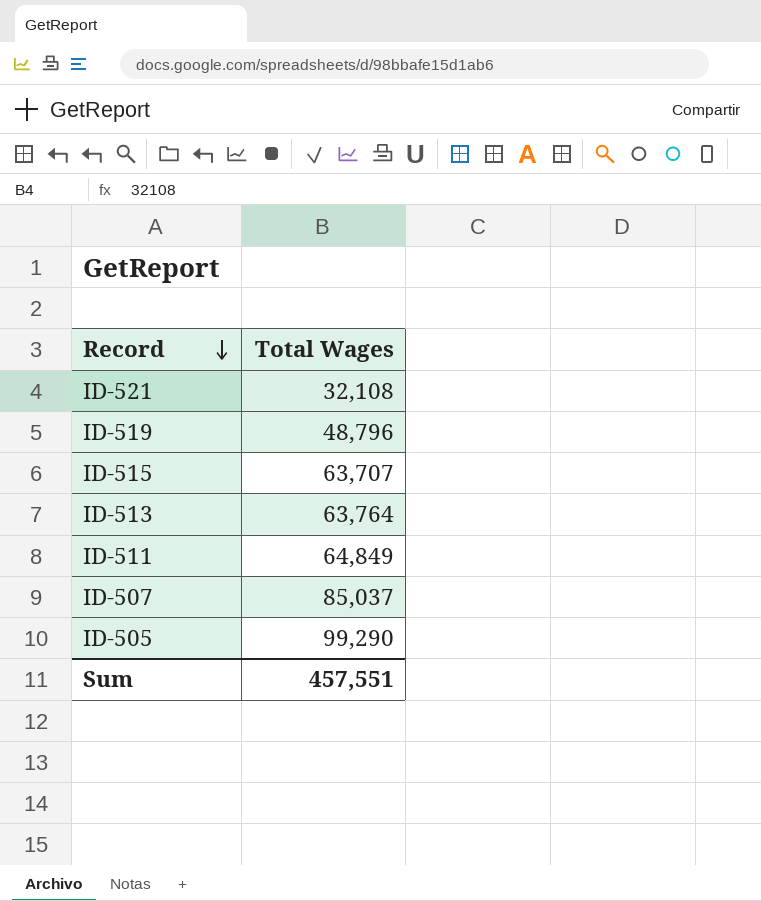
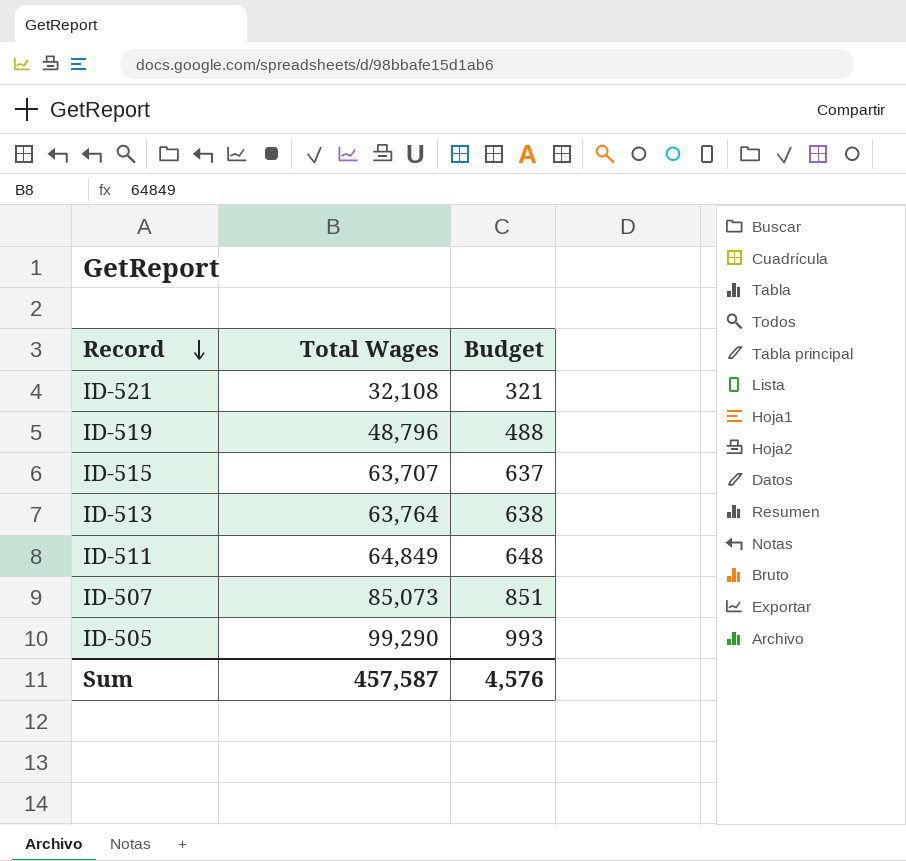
column Budget | formula: none -> [Total Wages] * 0.01
ID-507 | Total Wages: 85,037 -> 85,073
Sum | Total Wages: 457,551 -> 457,587

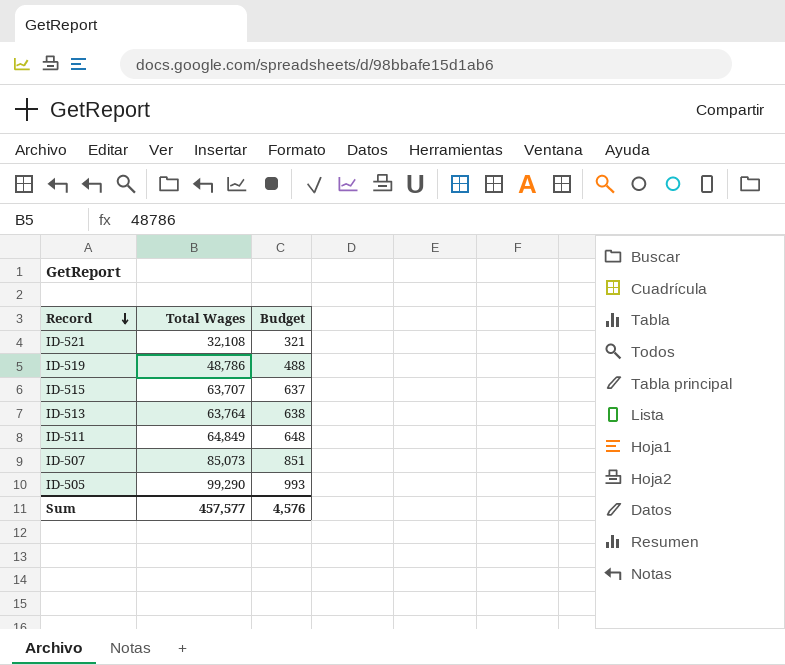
ID-519 | Total Wages: 48,796 -> 48,786
Sum | Total Wages: 457,587 -> 457,577

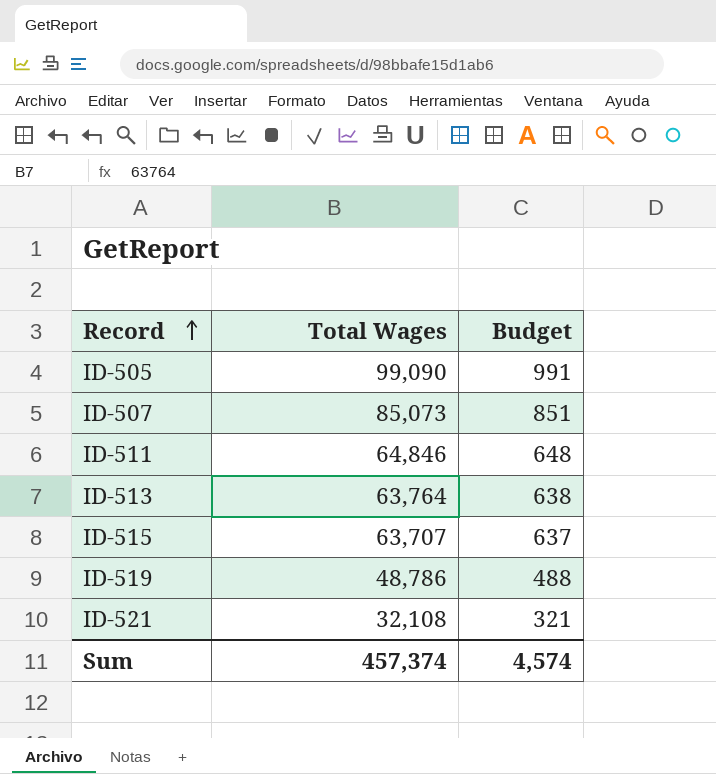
row order: Record descending -> Record ascending
ID-505 | Total Wages: 99,290 -> 99,090
ID-505 | Budget: 993 -> 991
ID-511 | Total Wages: 64,849 -> 64,846
Sum | Total Wages: 457,577 -> 457,374
Sum | Budget: 4,576 -> 4,574

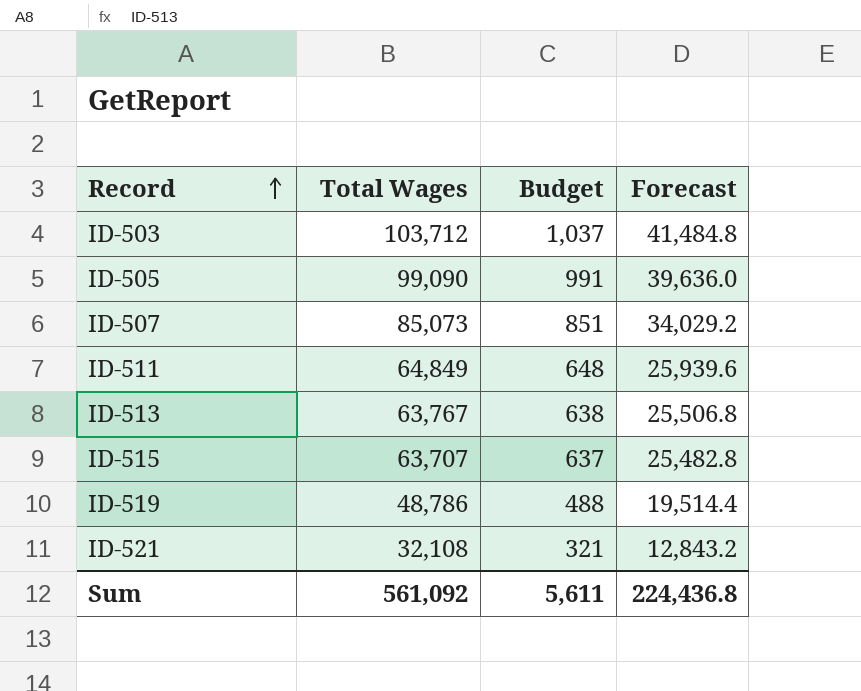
column Forecast | formula: none -> [Total Wages] * 0.4
row ID-503: none -> 103,712 | 1,037 | 41,484.8
ID-511 | Total Wages: 64,846 -> 64,849
ID-513 | Total Wages: 63,764 -> 63,767
Sum | Total Wages: 457,374 -> 561,092
Sum | Budget: 4,574 -> 5,611

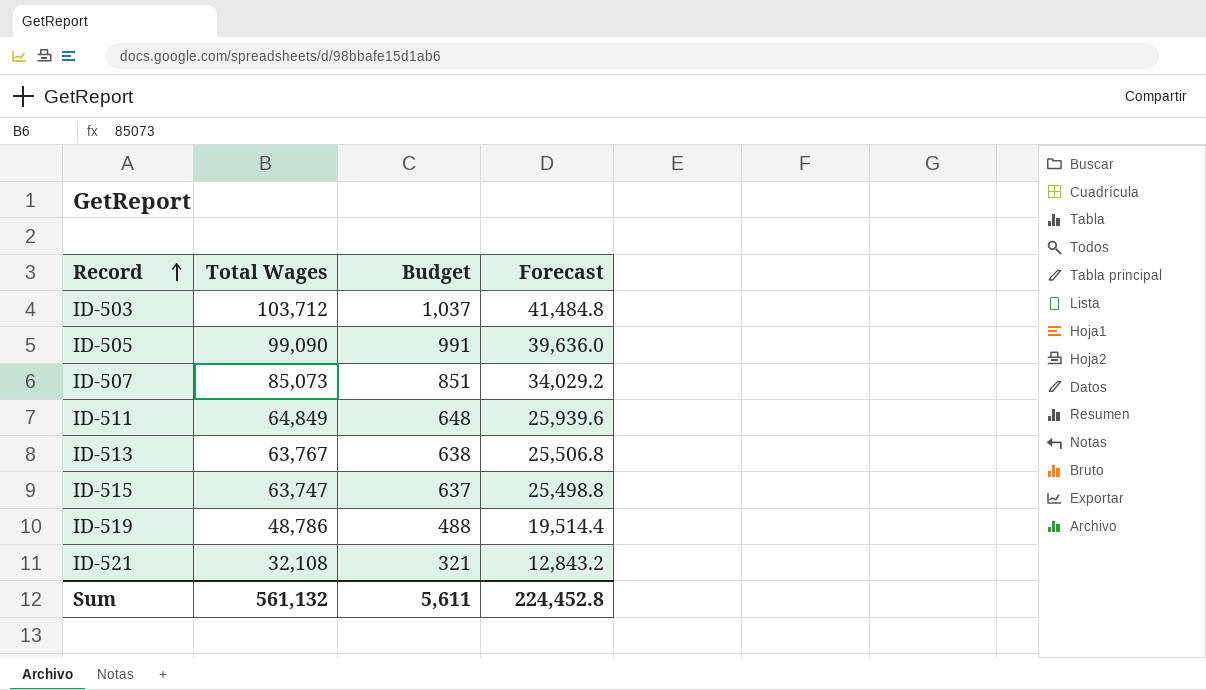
ID-515 | Total Wages: 63,707 -> 63,747
ID-515 | Forecast: 25,482.8 -> 25,498.8
Sum | Total Wages: 561,092 -> 561,132
Sum | Forecast: 224,436.8 -> 224,452.8

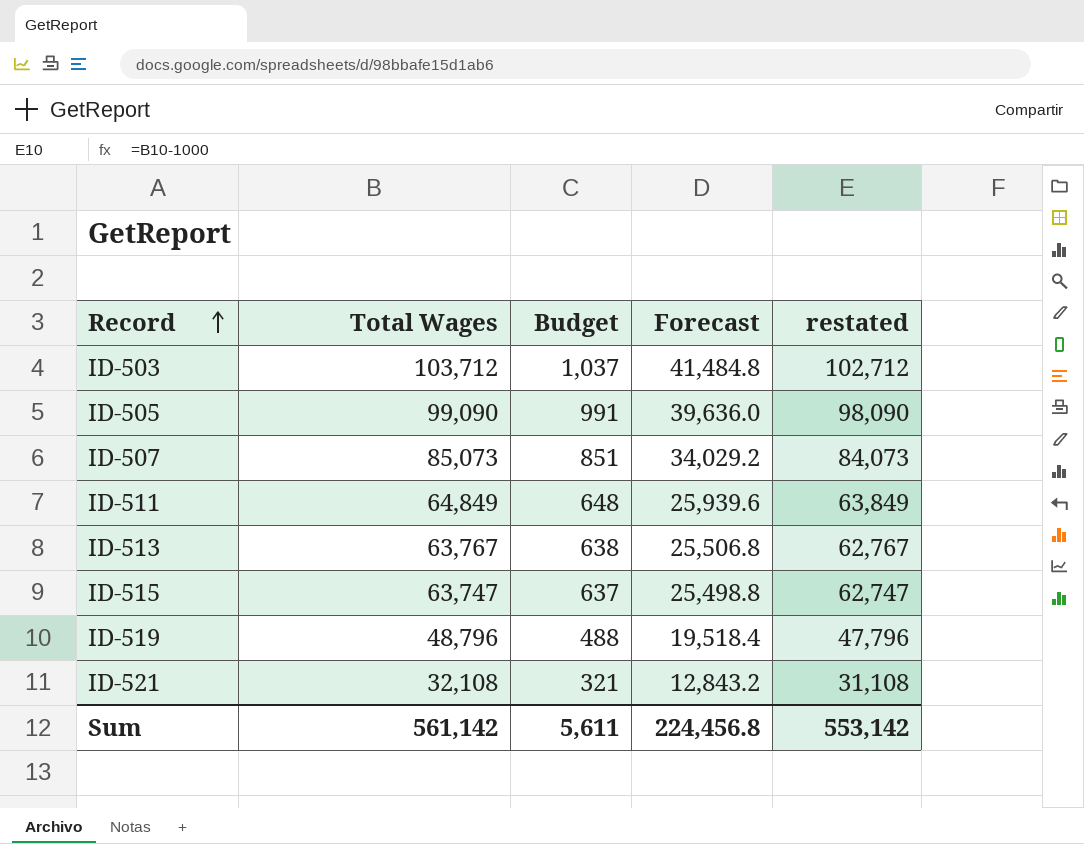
column restated | formula: none -> [Total Wages] - 1000
ID-519 | Total Wages: 48,786 -> 48,796
ID-519 | Forecast: 19,514.4 -> 19,518.4
Sum | Total Wages: 561,132 -> 561,142
Sum | Forecast: 224,452.8 -> 224,456.8

